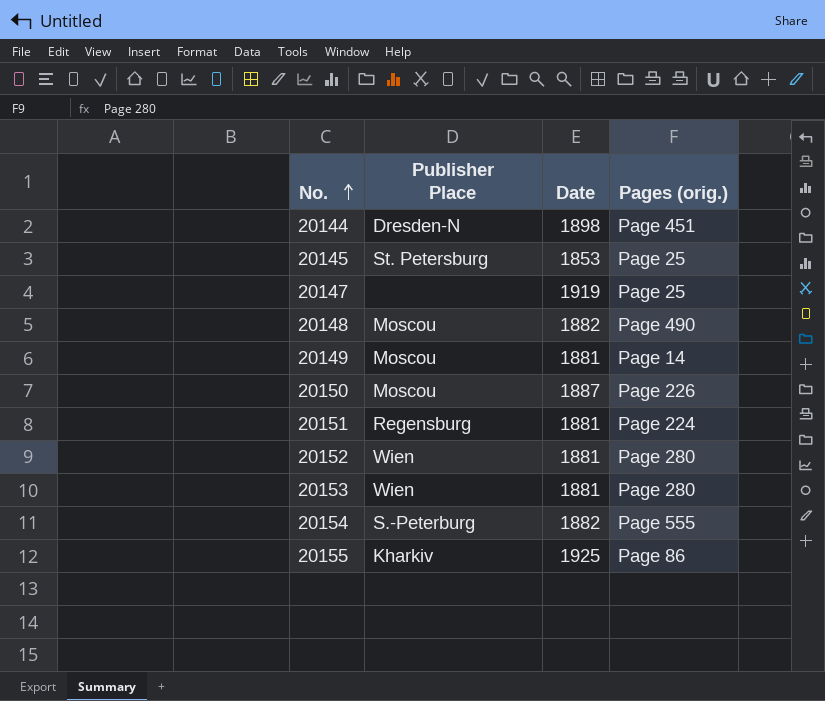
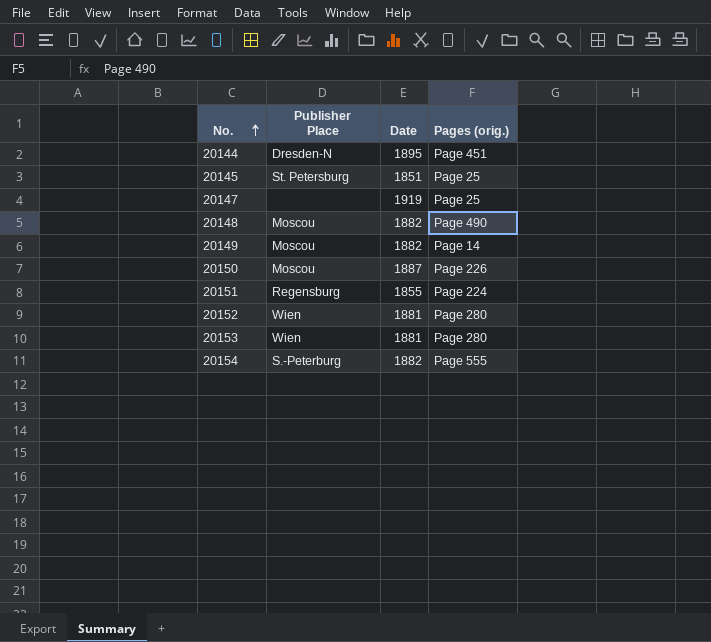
row 20155: Kharkiv | 1925 | Page 86 -> none
20144 | Date: 1898 -> 1895
20145 | Date: 1853 -> 1851
20149 | Date: 1881 -> 1882
20151 | Date: 1881 -> 1855

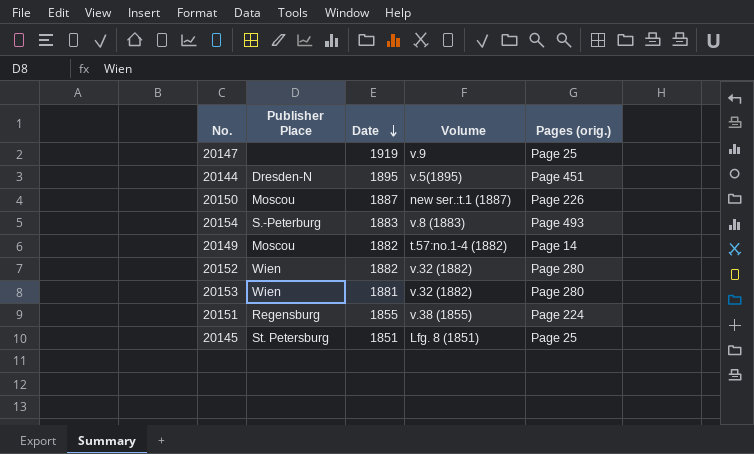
row order: No. ascending -> Date descending
column Volume | position: none -> 4
row 20148: Moscou | 1882 | Page 490 -> none
20154 | Date: 1882 -> 1883
20154 | Pages (orig.): Page 555 -> Page 493
20152 | Date: 1881 -> 1882

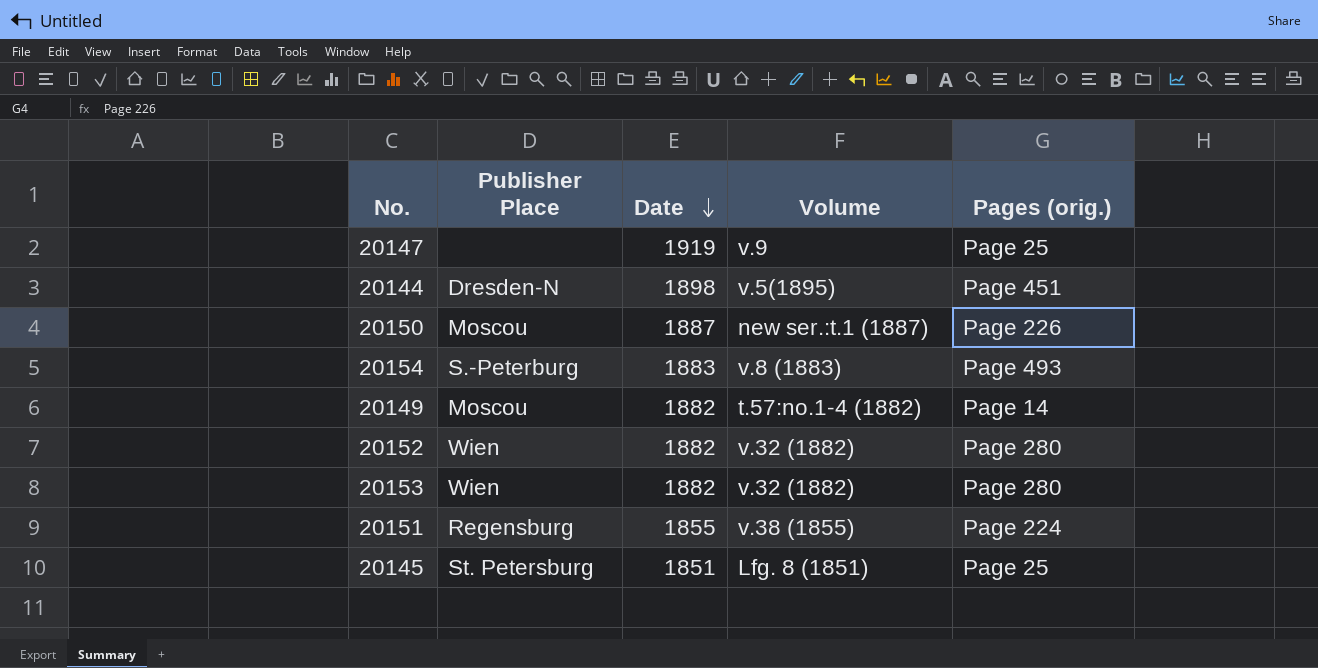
20144 | Date: 1895 -> 1898
20153 | Date: 1881 -> 1882

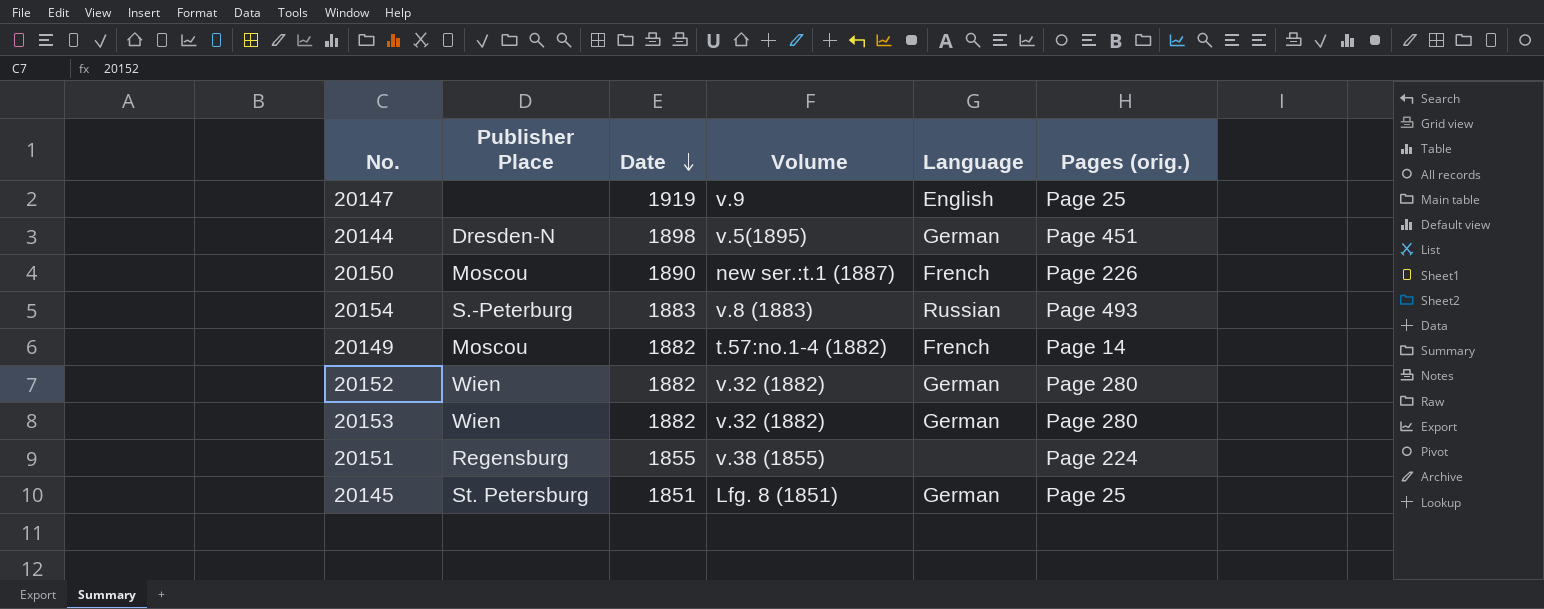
column Language | position: none -> 5
20150 | Date: 1887 -> 1890

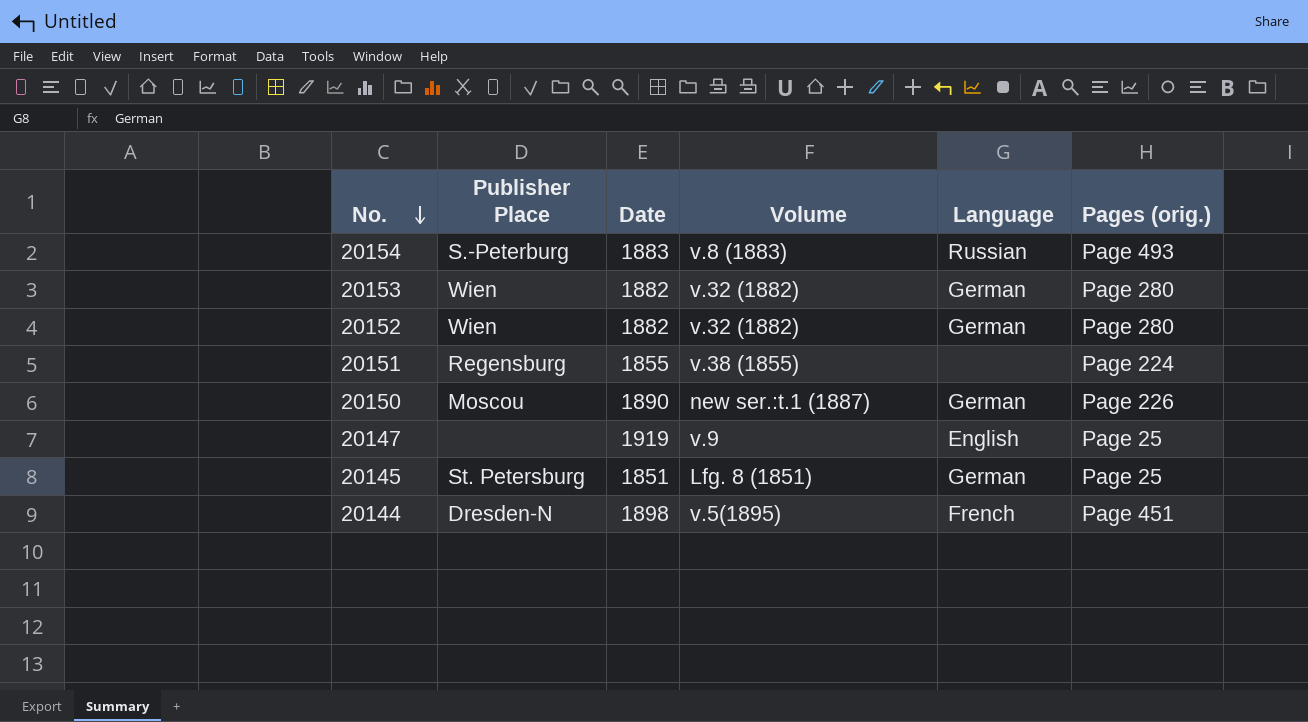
row order: Date descending -> No. descending
row 20149: Moscou | 1882 | t.57:no.1-4 (1882) | French | Page 14 -> none
20150 | Language: French -> German
20144 | Language: German -> French

